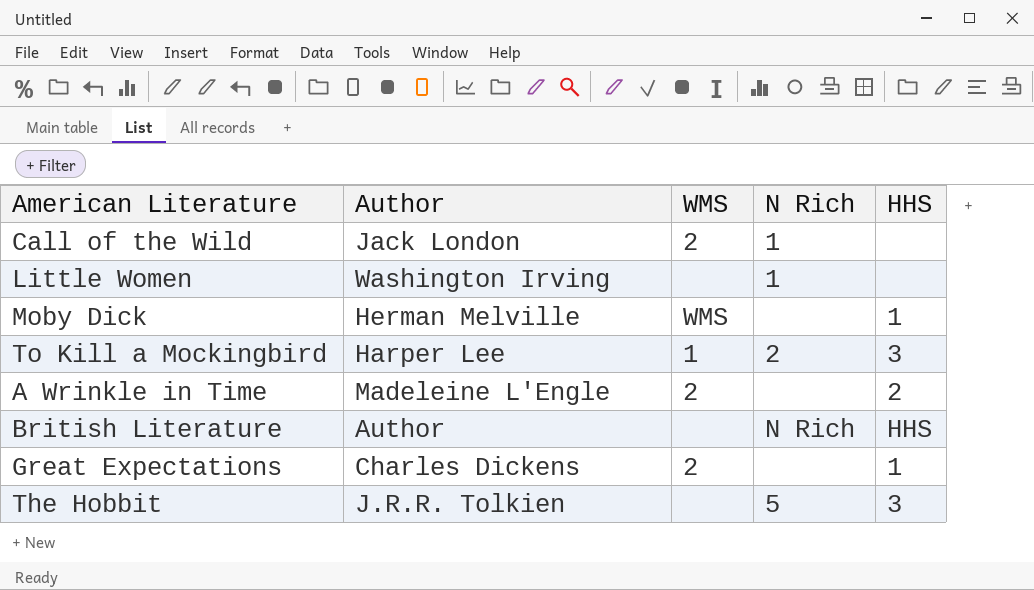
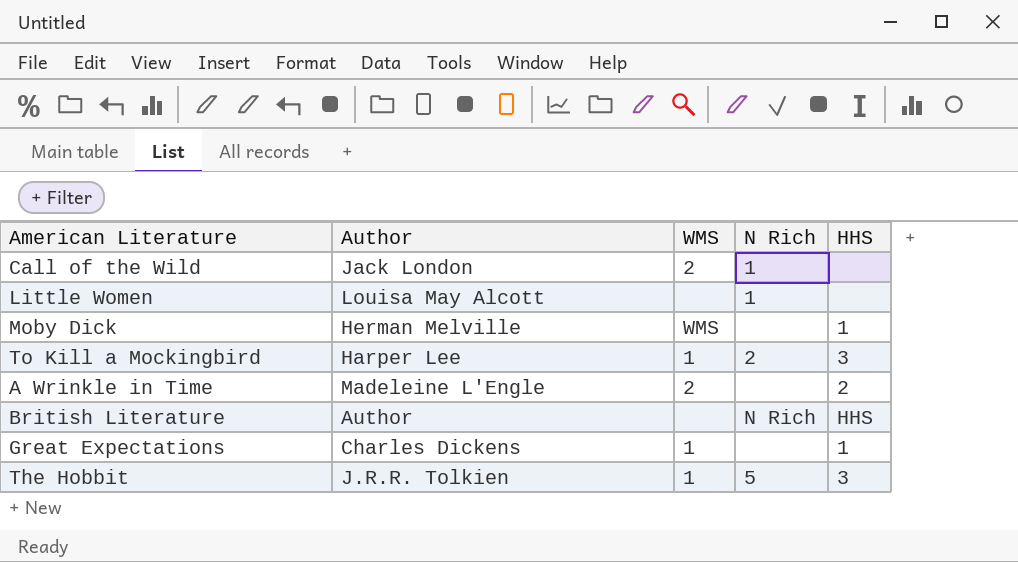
Little Women | Author: Washington Irving -> Louisa May Alcott
Great Expectations | WMS: 2 -> 1
The Hobbit | WMS: none -> 1

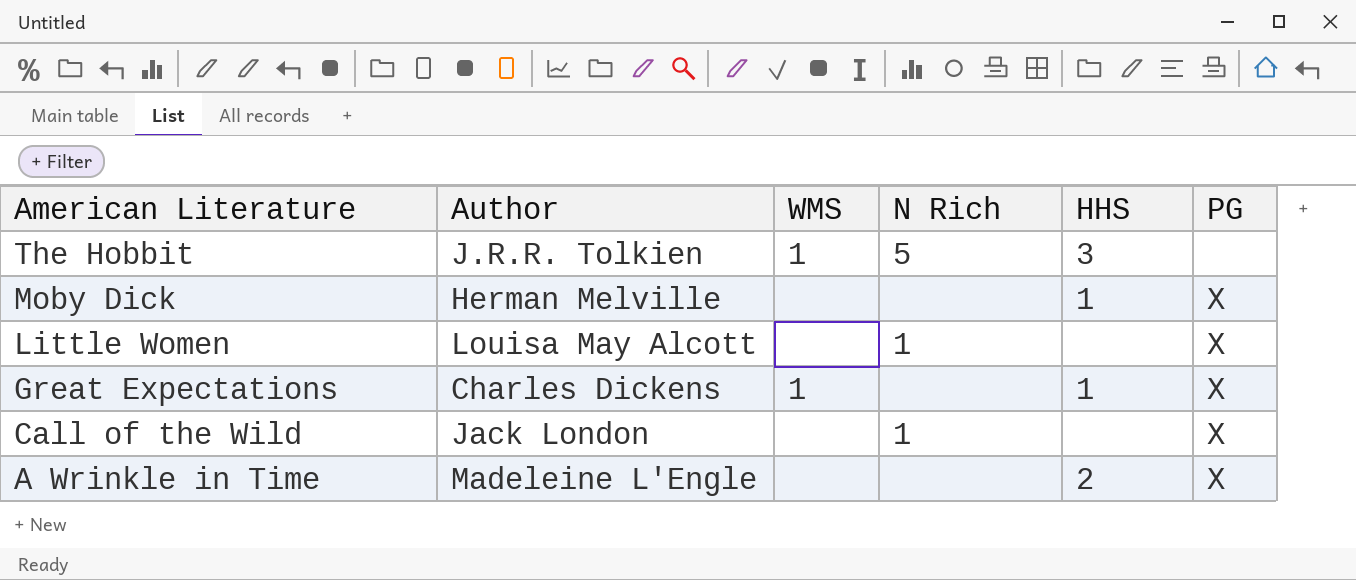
row order: none -> American Literature descending
column PG | position: none -> 6
row To Kill a Mockingbird: Harper Lee | 1 | 2 | 3 -> none
row British Literature: Author | none | N Rich | HHS -> none
Moby Dick | WMS: WMS -> none
Call of the Wild | WMS: 2 -> none
A Wrinkle in Time | WMS: 2 -> none

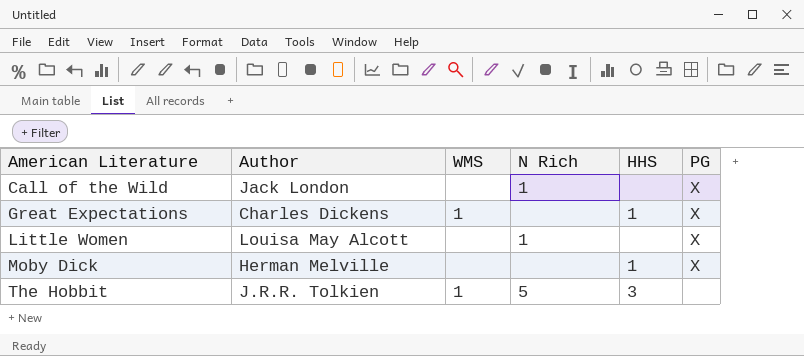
row order: American Literature descending -> American Literature ascending
row A Wrinkle in Time: Madeleine L'Engle | none | none | 2 | X -> none

